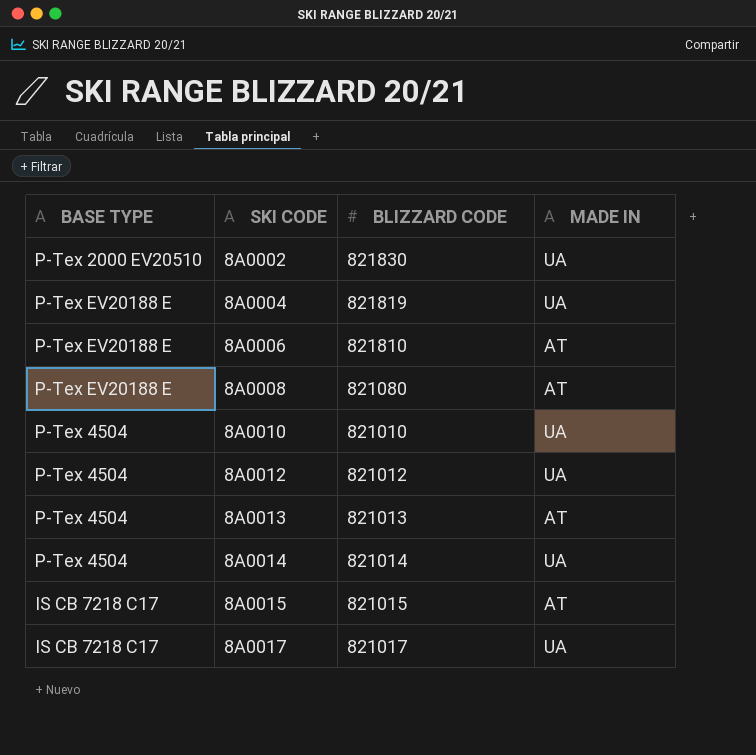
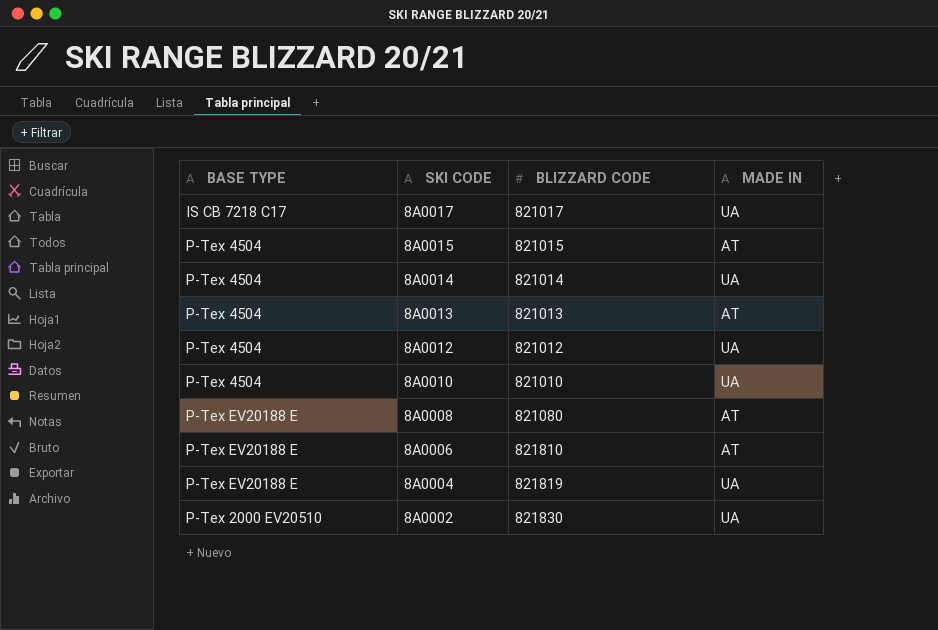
row order: SKI CODE ascending -> SKI CODE descending
8A0015 | BASE TYPE: IS CB 7218 C17 -> P-Tex 4504

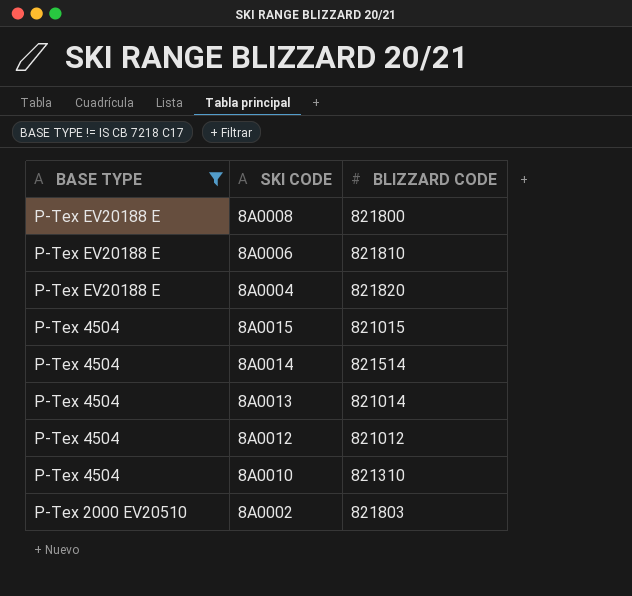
filter: none -> BASE TYPE != IS CB 7218 C17
row order: SKI CODE descending -> BASE TYPE descending
column MADE IN | position: 4 -> none
8A0008 | BLIZZARD CODE: 821080 -> 821800
8A0004 | BLIZZARD CODE: 821819 -> 821820
8A0014 | BLIZZARD CODE: 821014 -> 821514
8A0013 | BLIZZARD CODE: 821013 -> 821014
8A0010 | BLIZZARD CODE: 821010 -> 821310
8A0002 | BLIZZARD CODE: 821830 -> 821803

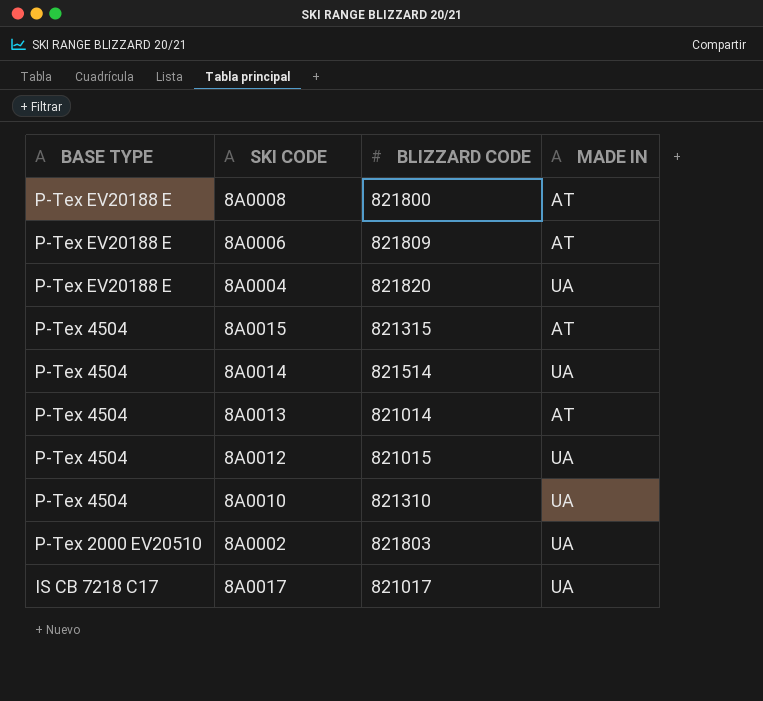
filter: BASE TYPE != IS CB 7218 C17 -> none
column MADE IN | position: none -> 4
8A0006 | BLIZZARD CODE: 821810 -> 821809
8A0015 | BLIZZARD CODE: 821015 -> 821315
8A0012 | BLIZZARD CODE: 821012 -> 821015

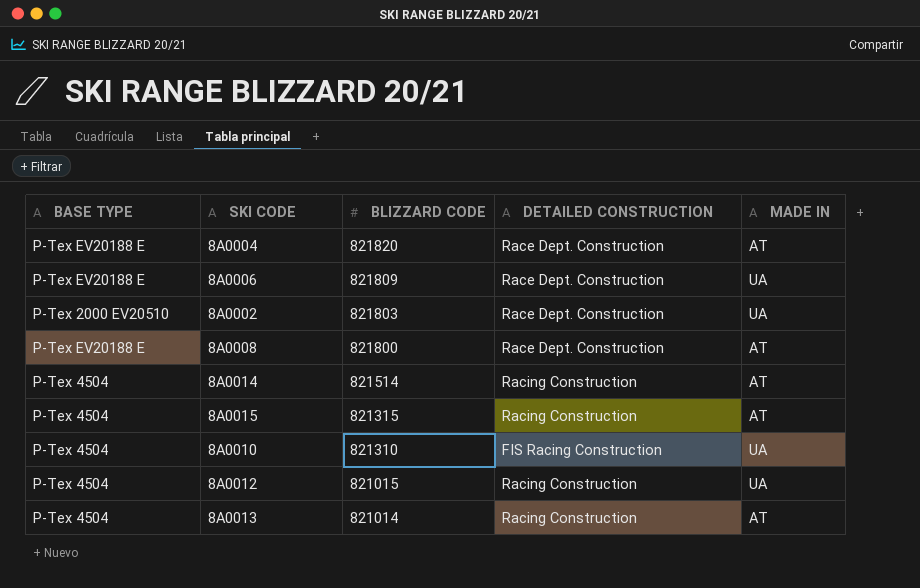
row order: BASE TYPE descending -> BLIZZARD CODE descending
column DETAILED CONSTRUCTION | position: none -> 4
row 8A0017: IS CB 7218 C17 | 821017 | UA -> none
8A0004 | MADE IN: UA -> AT
8A0006 | MADE IN: AT -> UA
8A0014 | MADE IN: UA -> AT

